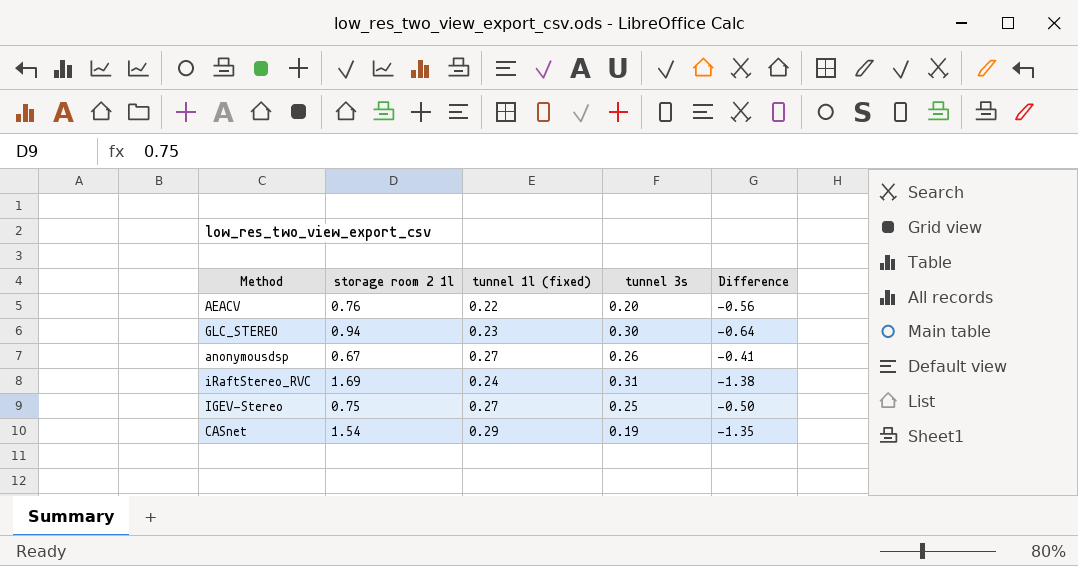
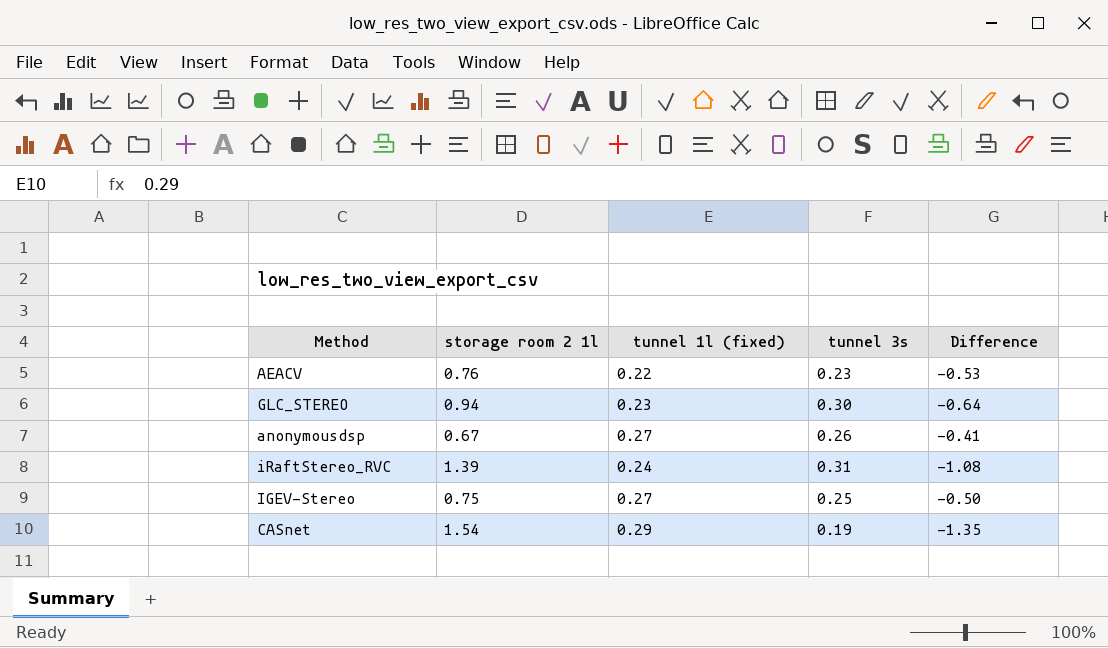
AEACV | tunnel 3s: 0.20 -> 0.23
AEACV | Difference: -0.56 -> -0.53
iRaftStereo_RVC | storage room 2 1l: 1.69 -> 1.39
iRaftStereo_RVC | Difference: -1.38 -> -1.08

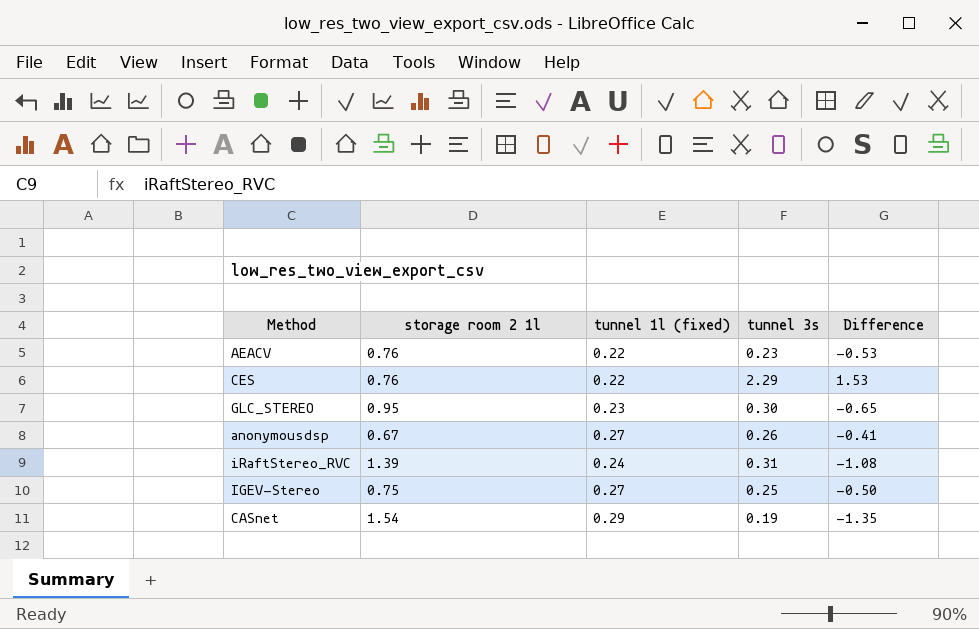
row CES: none -> 0.76 | 0.22 | 2.29 | 1.53
GLC_STEREO | storage room 2 1l: 0.94 -> 0.95
GLC_STEREO | Difference: -0.64 -> -0.65

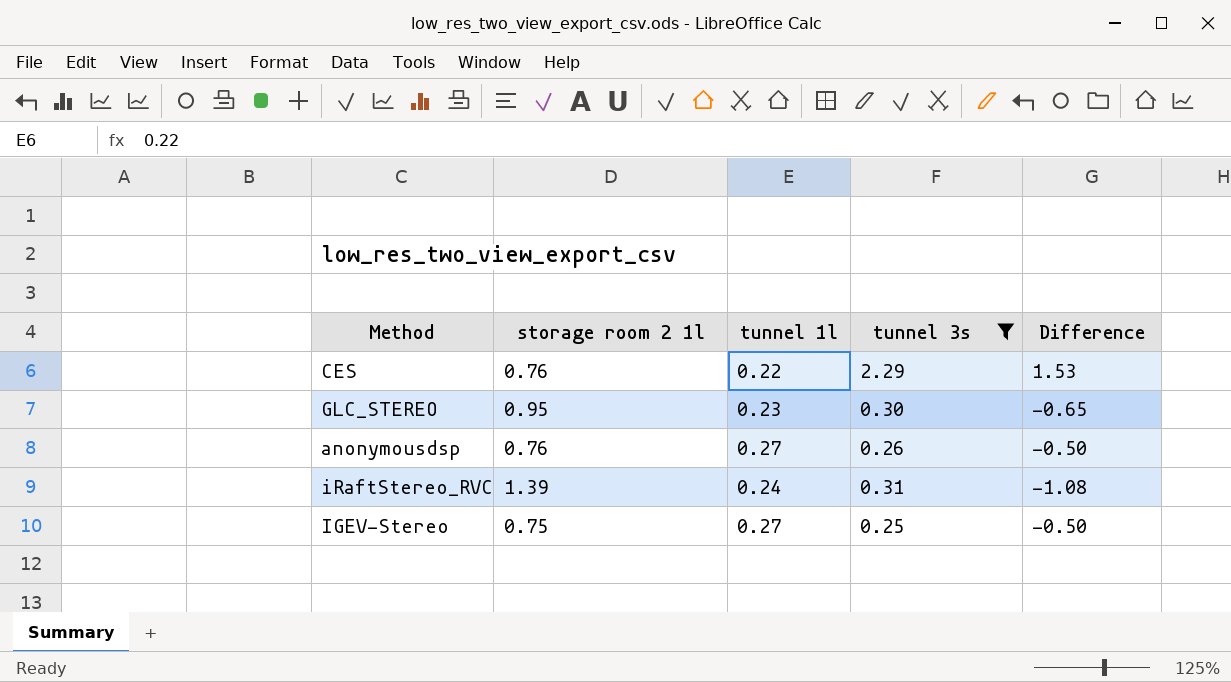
filter: none -> tunnel 3s >= 0.25
column name: tunnel 1l (fixed) -> tunnel 1l
anonymousdsp | storage room 2 1l: 0.67 -> 0.76
anonymousdsp | Difference: -0.41 -> -0.50

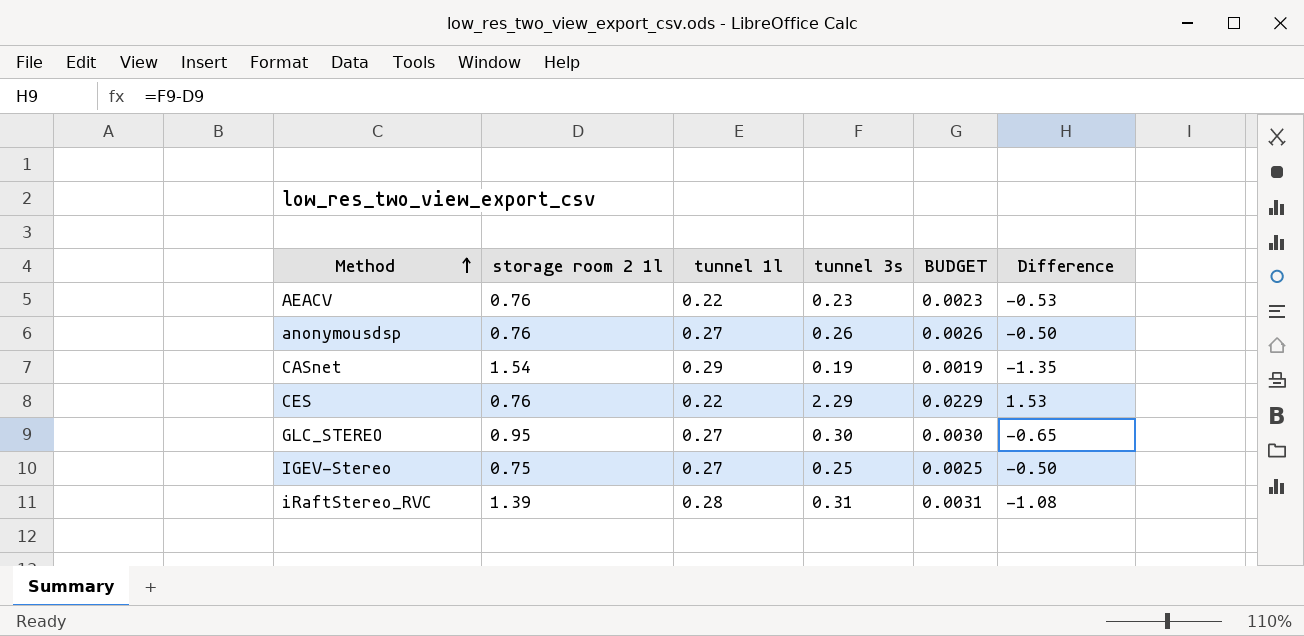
filter: tunnel 3s >= 0.25 -> none
row order: none -> Method ascending
column BUDGET | formula: none -> [tunnel 3s] * 0.01
GLC_STEREO | tunnel 1l: 0.23 -> 0.27
iRaftStereo_RVC | tunnel 1l: 0.24 -> 0.28

